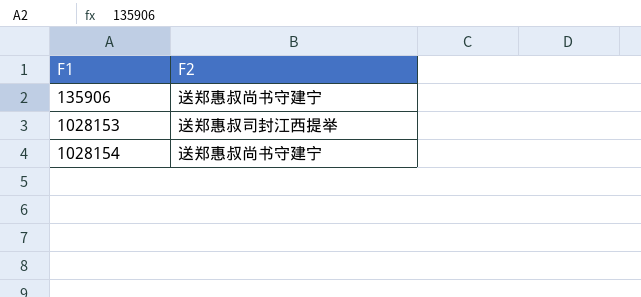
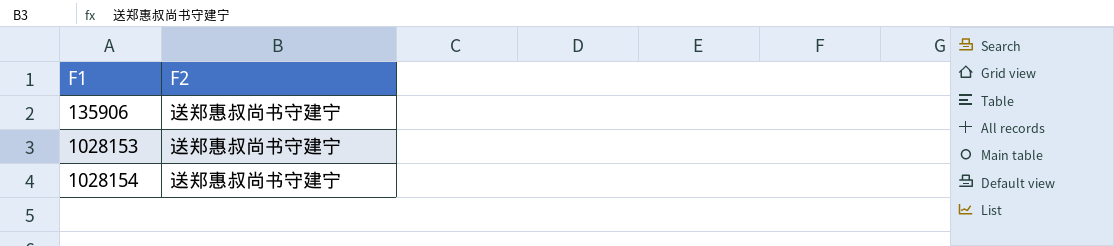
1028153 | F2: 送郑惠叔司封江西提举 -> 送郑惠叔尚书守建宁

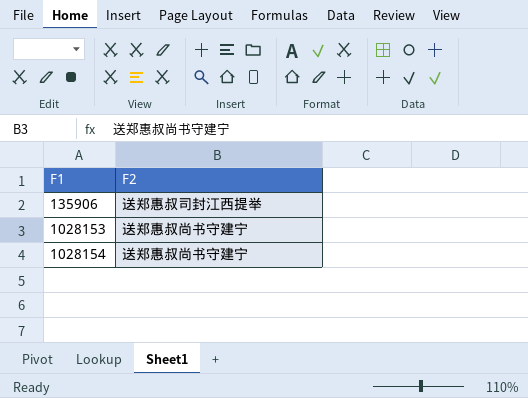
135906 | F2: 送郑惠叔尚书守建宁 -> 送郑惠叔司封江西提举

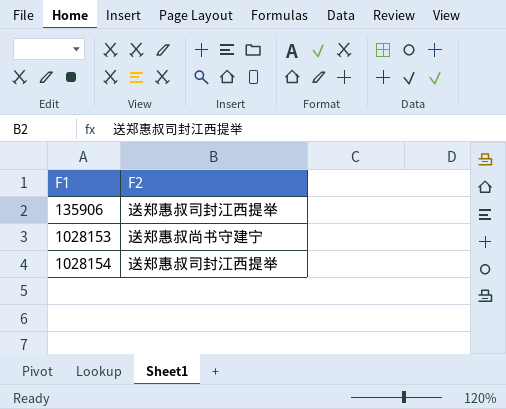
1028154 | F2: 送郑惠叔尚书守建宁 -> 送郑惠叔司封江西提举

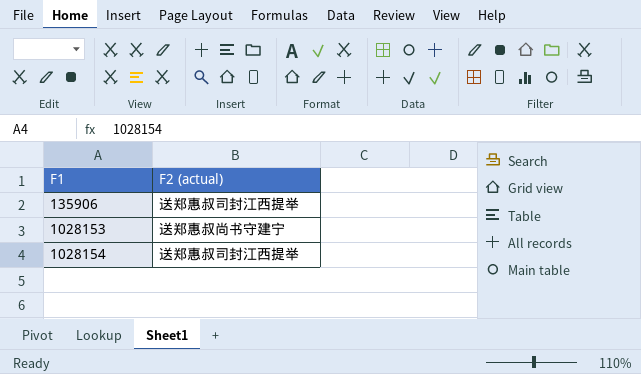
column name: F2 -> F2 (actual)

